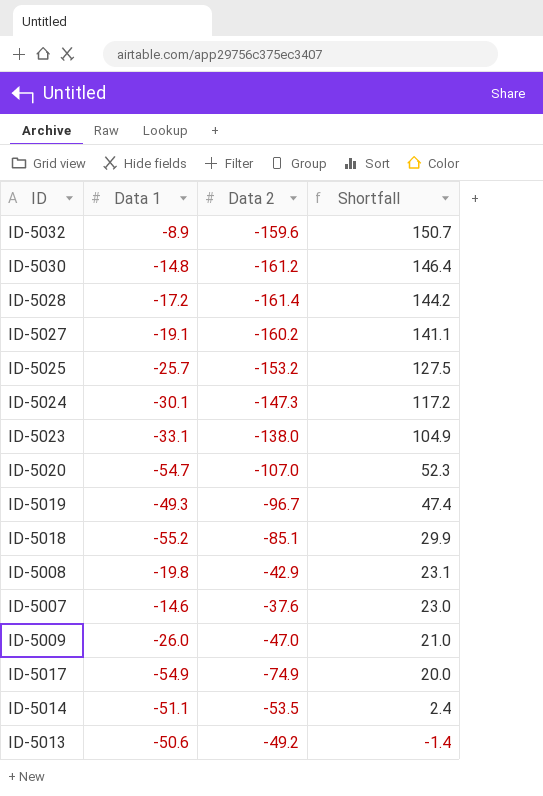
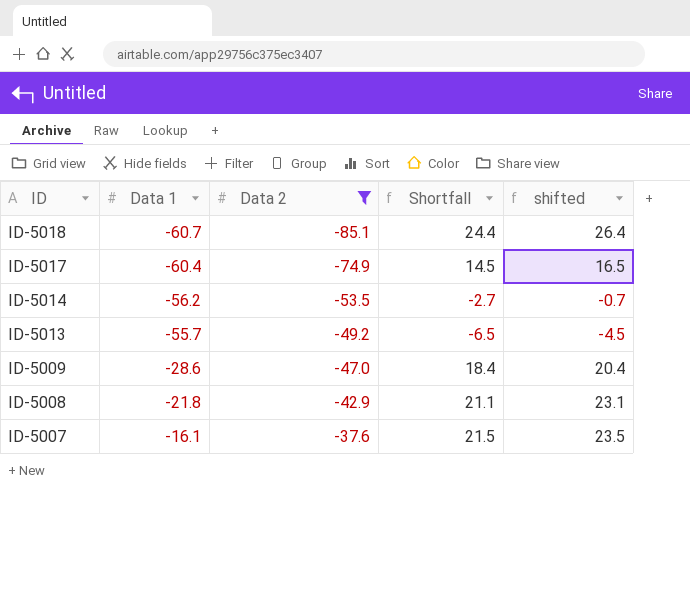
filter: none -> Data 2 >= -85.1
row order: Shortfall descending -> ID descending
column shifted | formula: none -> [Shortfall] + 2
ID-5018 | Data 1: -55.2 -> -60.7
ID-5018 | Shortfall: 29.9 -> 24.4
ID-5017 | Data 1: -54.9 -> -60.4
ID-5017 | Shortfall: 20.0 -> 14.5
ID-5014 | Data 1: -51.1 -> -56.2
ID-5014 | Shortfall: 2.4 -> -2.7
ID-5013 | Data 1: -50.6 -> -55.7
ID-5013 | Shortfall: -1.4 -> -6.5
ID-5009 | Data 1: -26.0 -> -28.6
ID-5009 | Shortfall: 21.0 -> 18.4
ID-5008 | Data 1: -19.8 -> -21.8
ID-5008 | Shortfall: 23.1 -> 21.1
ID-5007 | Data 1: -14.6 -> -16.1
ID-5007 | Shortfall: 23.0 -> 21.5

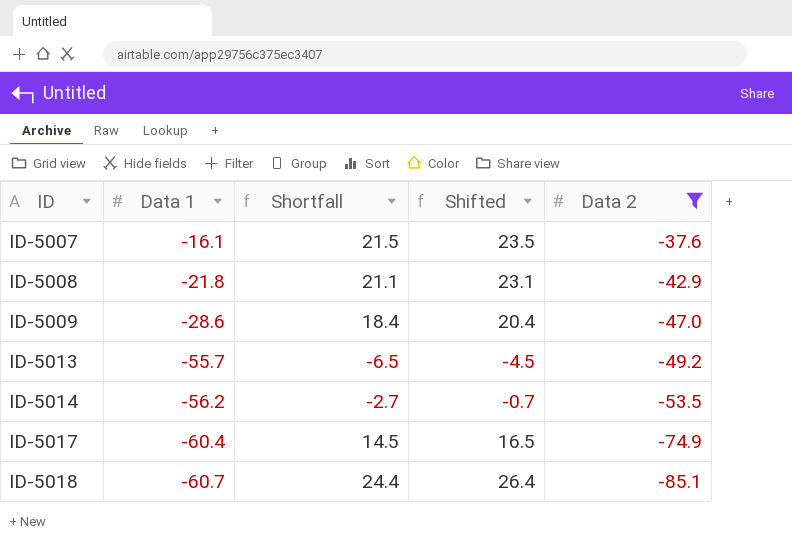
row order: ID descending -> ID ascending
column name: shifted -> Shifted
column Data 2 | position: 3 -> 5

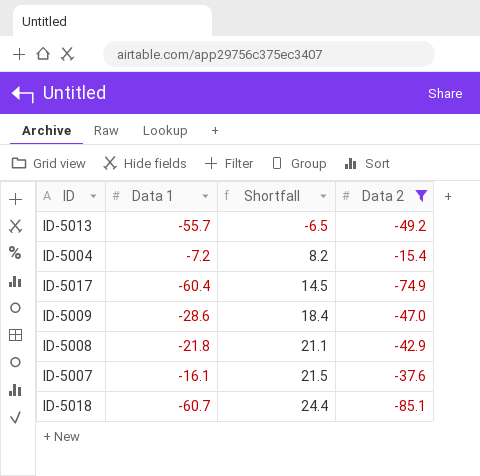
row order: ID ascending -> Shortfall ascending
column Shifted | formula: [Shortfall] + 2 -> none
row ID-5014: -56.2 | -2.7 | -0.7 | -53.5 -> none
row ID-5004: none -> -7.2 | 8.2 | -15.4

